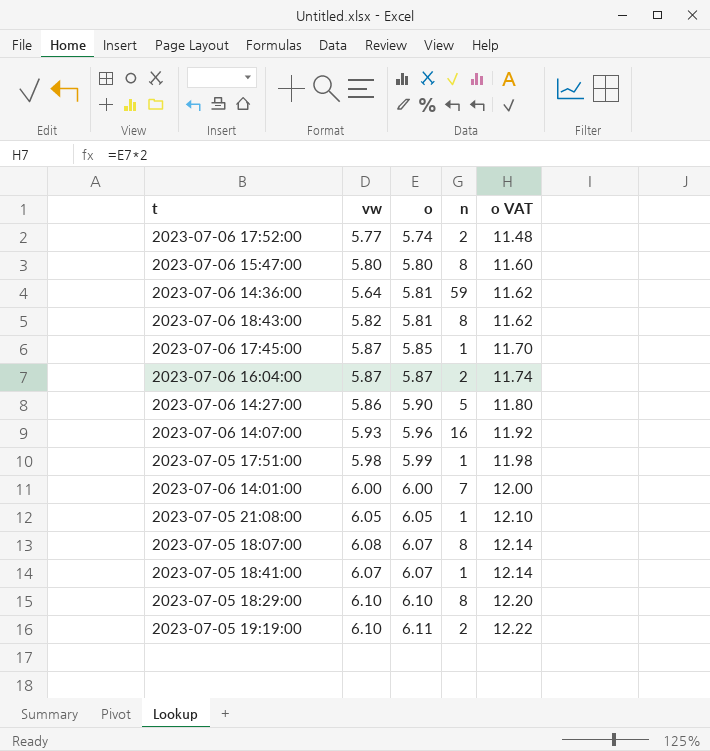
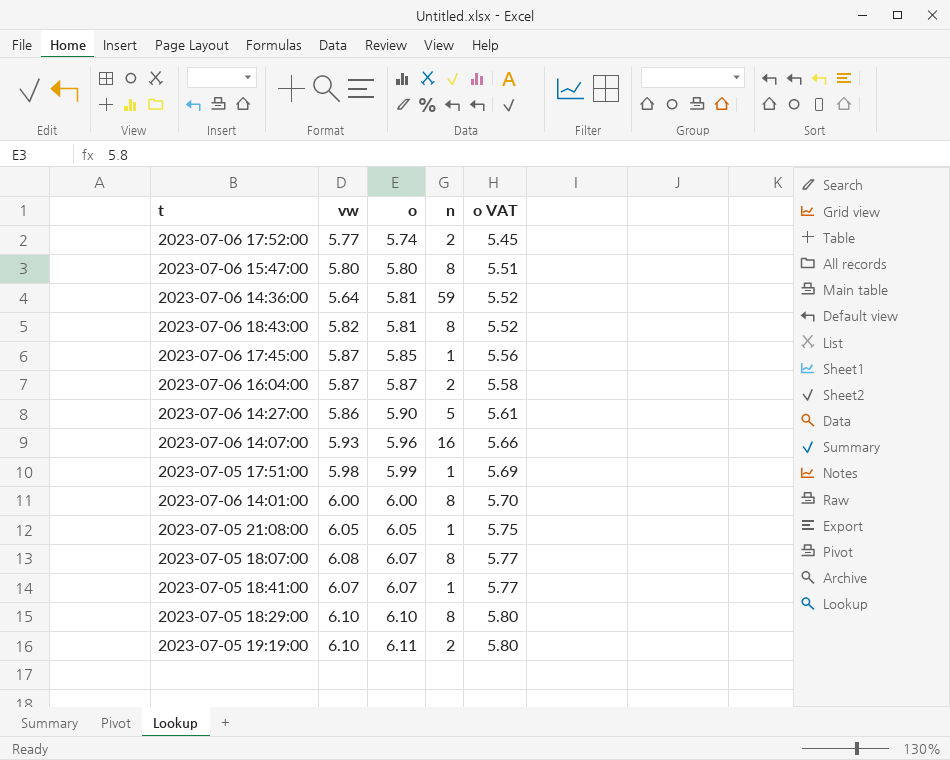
column o VAT | formula: [o] * 2 -> [o] * 0.95
2023-07-06 14:01:00 | n: 7 -> 8

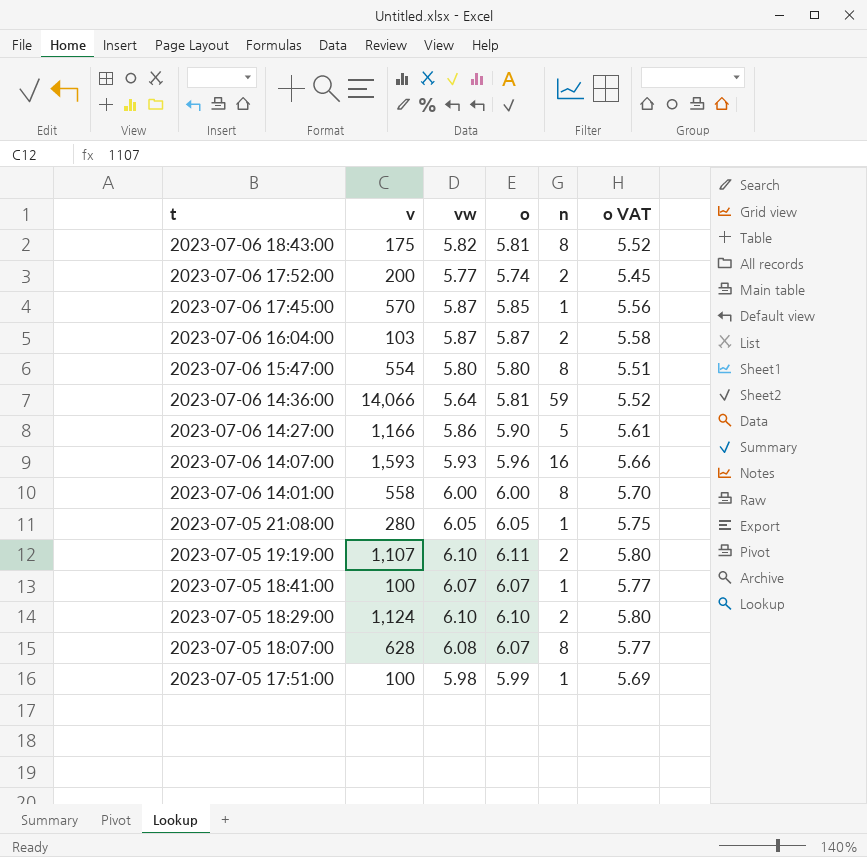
row order: o ascending -> t descending
column v | position: none -> 2
2023-07-05 18:29:00 | n: 8 -> 2

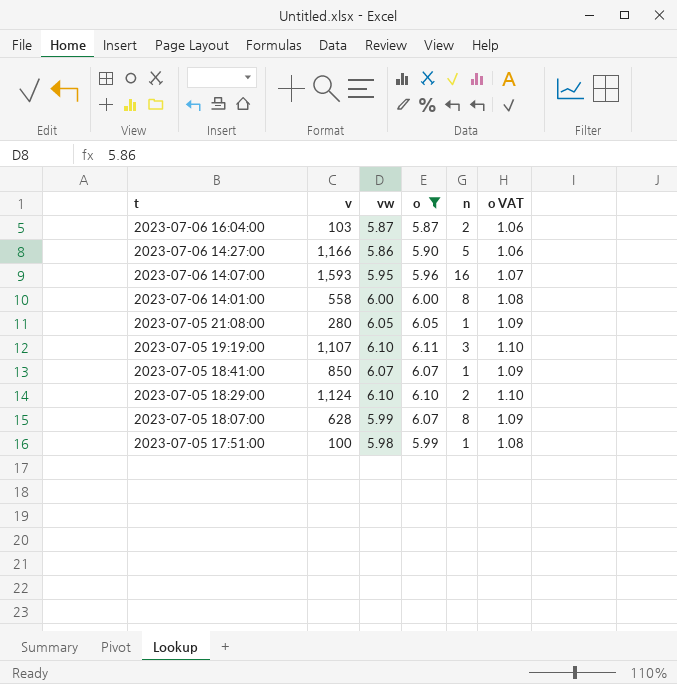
filter: none -> o >= 5.87
column o VAT | formula: [o] * 0.95 -> [o] * 0.18
2023-07-06 14:07:00 | vw: 5.93 -> 5.95
2023-07-05 19:19:00 | n: 2 -> 3
2023-07-05 18:41:00 | v: 100 -> 850
2023-07-05 18:07:00 | vw: 6.08 -> 5.99

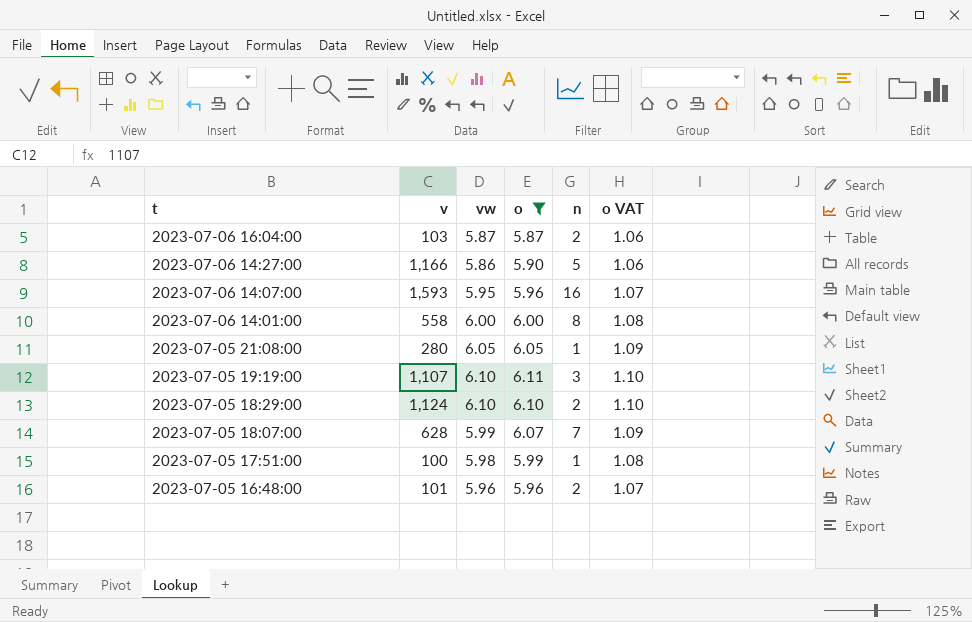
row 2023-07-05 18:41:00: 850 | 6.07 | 6.07 | 1 | 1.09 -> none
2023-07-05 18:07:00 | n: 8 -> 7
row 2023-07-05 16:48:00: none -> 101 | 5.96 | 5.96 | 2 | 1.07

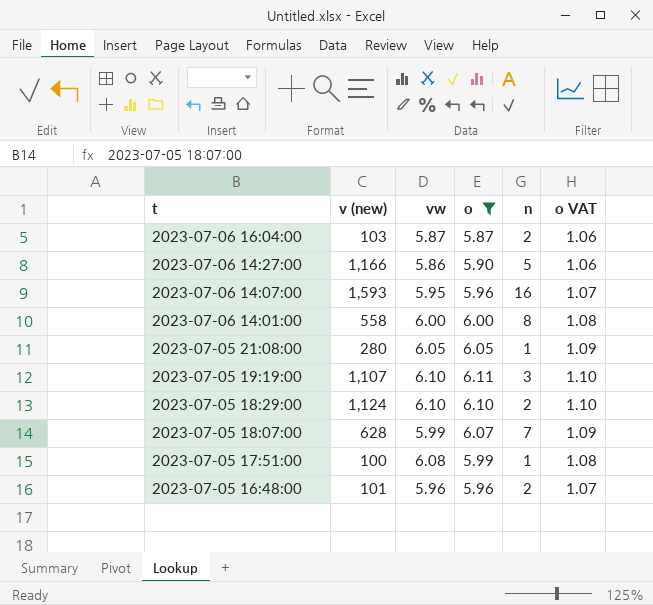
column name: v -> v (new)
2023-07-05 17:51:00 | vw: 5.98 -> 6.08

